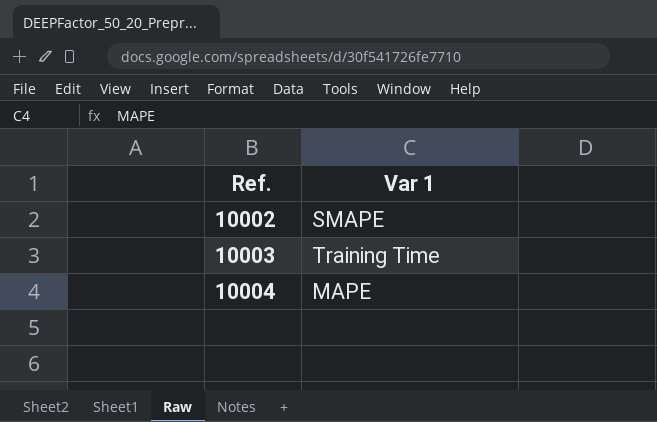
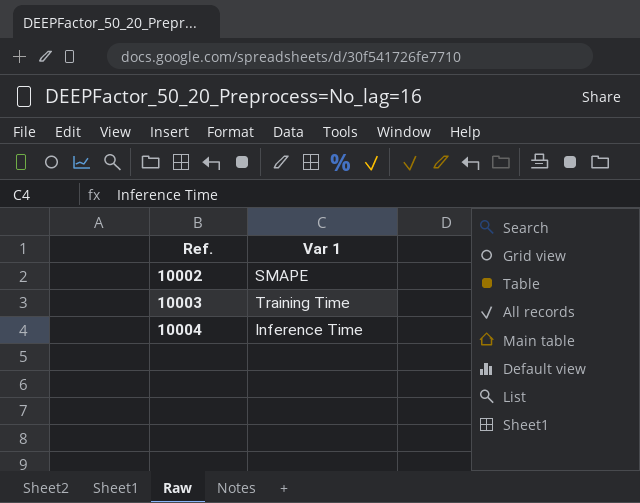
10004 | Var 1: MAPE -> Inference Time

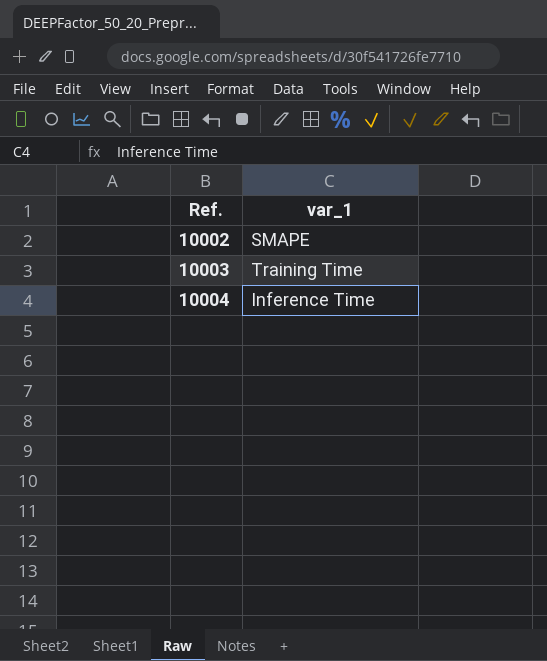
column name: Var 1 -> var_1

